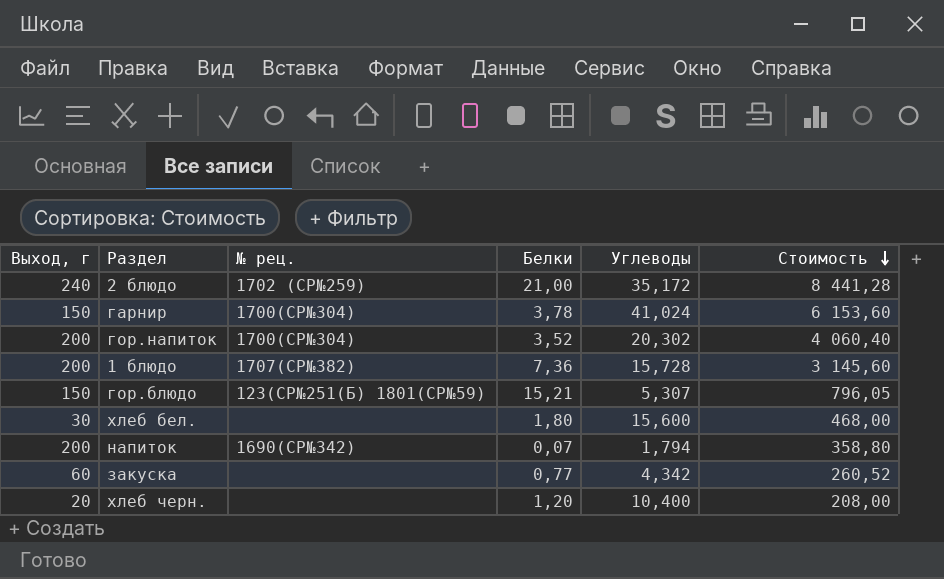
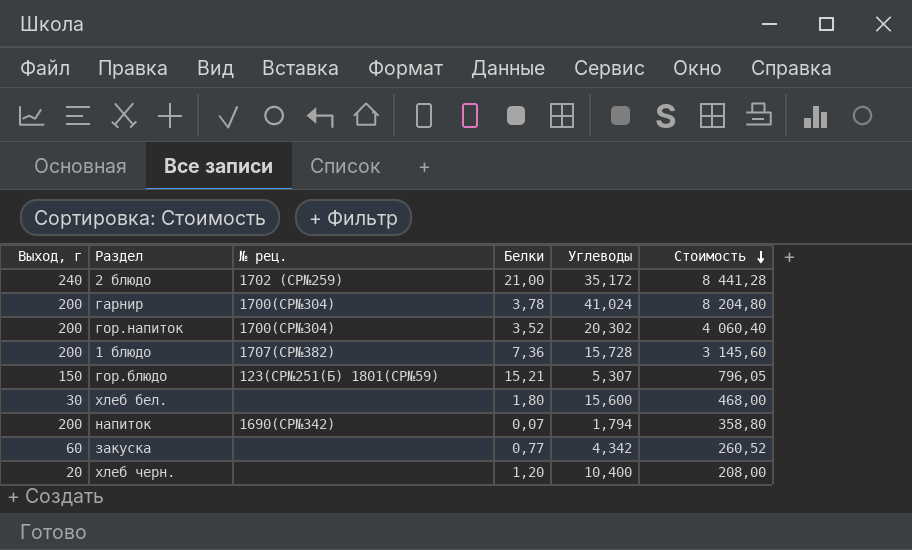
гарнир | Выход, г: 150 -> 200
гарнир | Стоимость: 6 153,60 -> 8 204,80

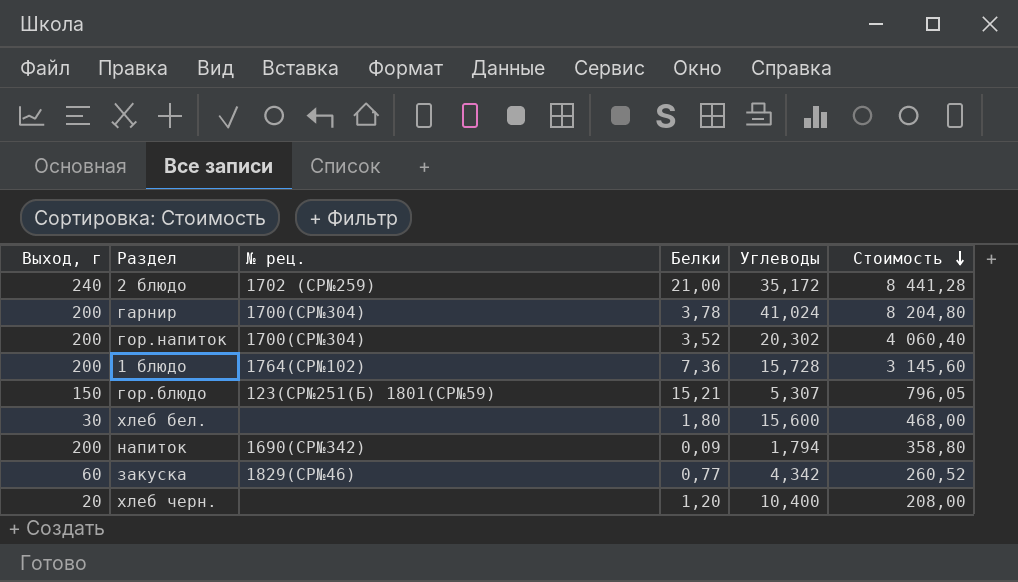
1 блюдо | № рец.: 1707(СР№382) -> 1764(СР№102)
напиток | Белки: 0,07 -> 0,09
закуска | № рец.: none -> 1829(СР№46)

